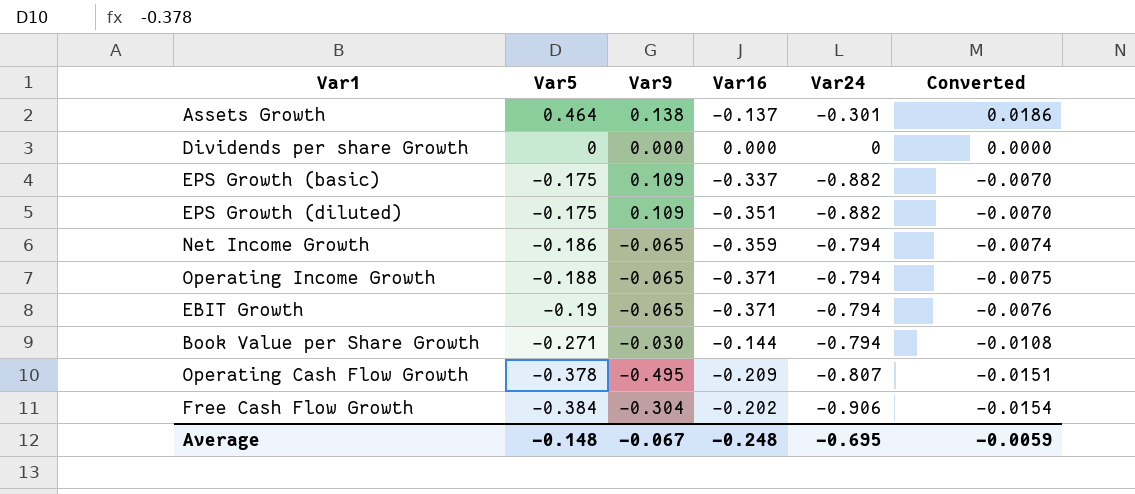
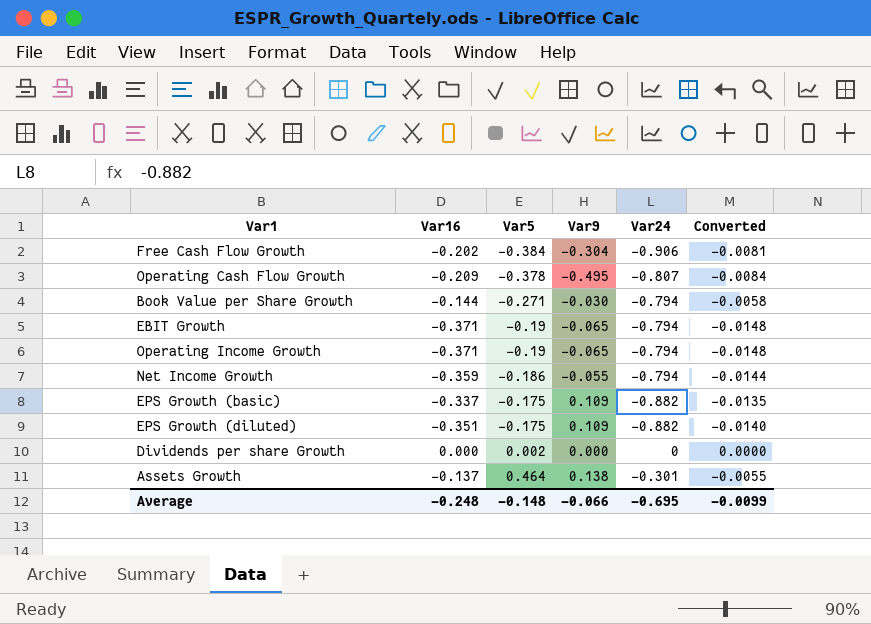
row order: Var5 descending -> Var5 ascending
column Var16 | position: 4 -> 2
column Converted | formula: [Var5] * 0.04 -> [Var16] * 0.04
Operating Income Growth | Var5: -0.188 -> -0.19
Net Income Growth | Var9: -0.065 -> -0.055
Dividends per share Growth | Var5: 0 -> 0.002
Average | Var9: -0.067 -> -0.066
Average | Converted: -0.0059 -> -0.0099

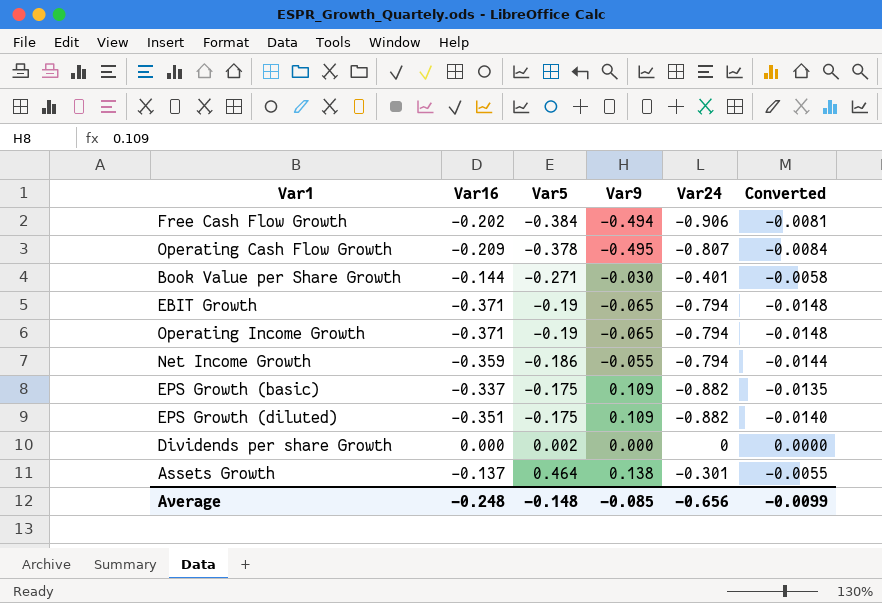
Free Cash Flow Growth | Var9: -0.304 -> -0.494
Book Value per Share Growth | Var24: -0.794 -> -0.401
Average | Var9: -0.066 -> -0.085
Average | Var24: -0.695 -> -0.656

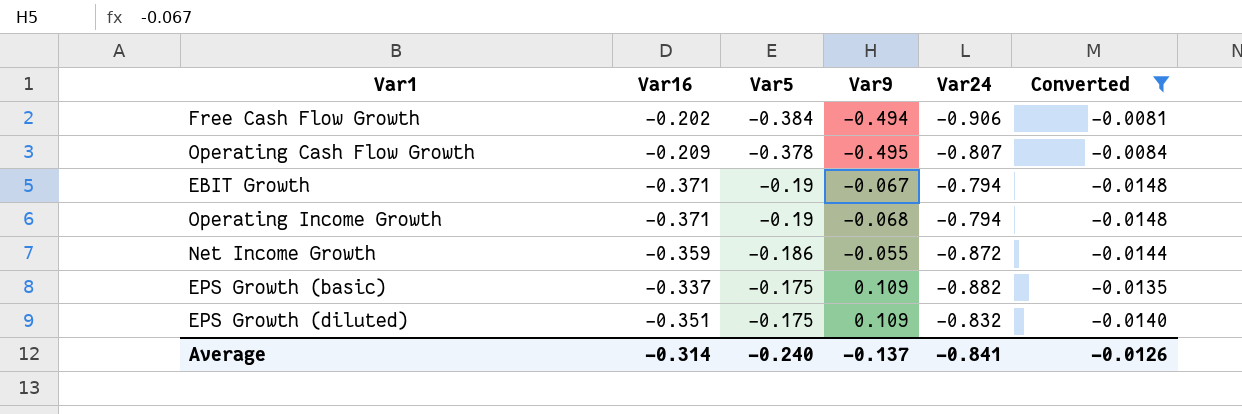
filter: none -> Converted <= -0.0081
EBIT Growth | Var9: -0.065 -> -0.067
Operating Income Growth | Var9: -0.065 -> -0.068
Net Income Growth | Var24: -0.794 -> -0.872
EPS Growth (diluted) | Var24: -0.882 -> -0.832
Average | Var16: -0.248 -> -0.314
Average | Var5: -0.148 -> -0.240
Average | Var9: -0.085 -> -0.137
Average | Var24: -0.656 -> -0.841
Average | Converted: -0.0099 -> -0.0126

